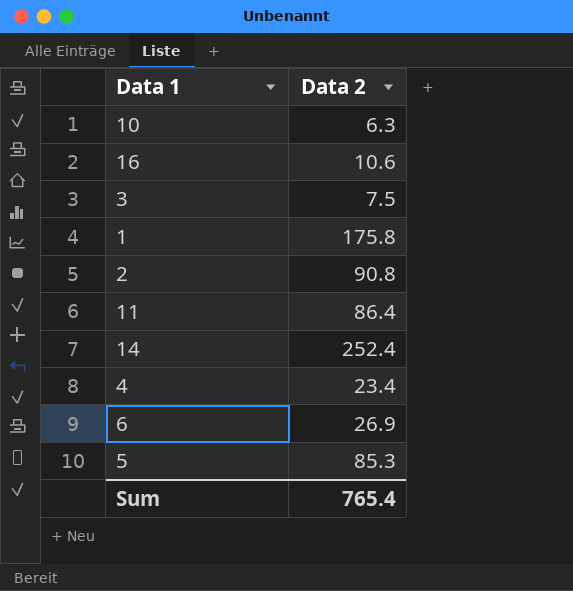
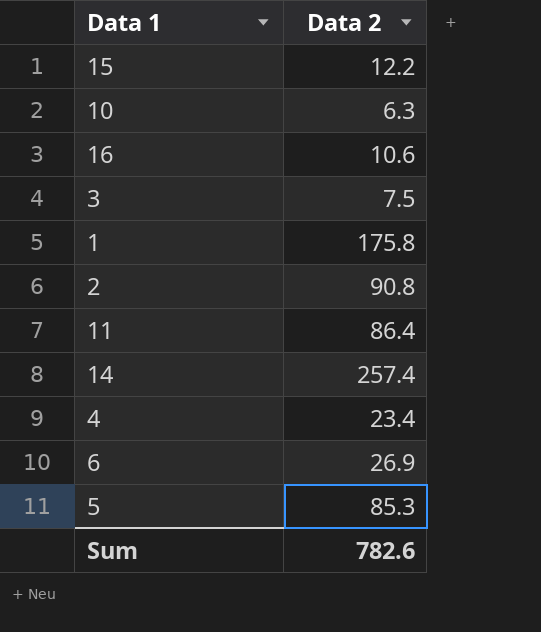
row 15: none -> 12.2
14 | Data 2: 252.4 -> 257.4
Sum | Data 2: 765.4 -> 782.6

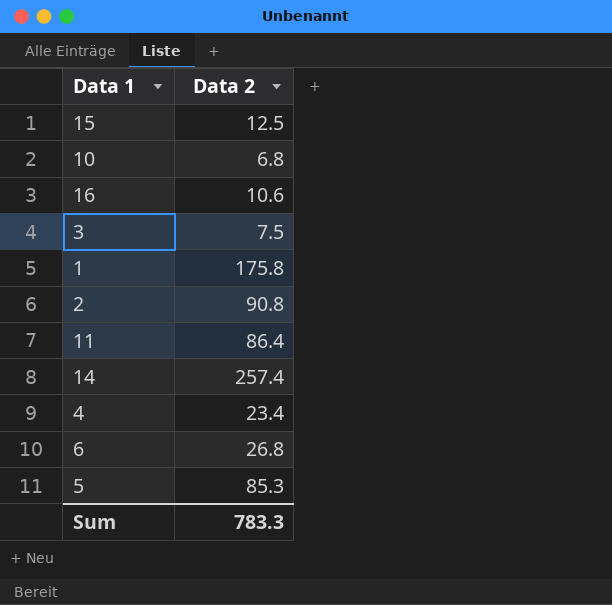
15 | Data 2: 12.2 -> 12.5
10 | Data 2: 6.3 -> 6.8
6 | Data 2: 26.9 -> 26.8
Sum | Data 2: 782.6 -> 783.3

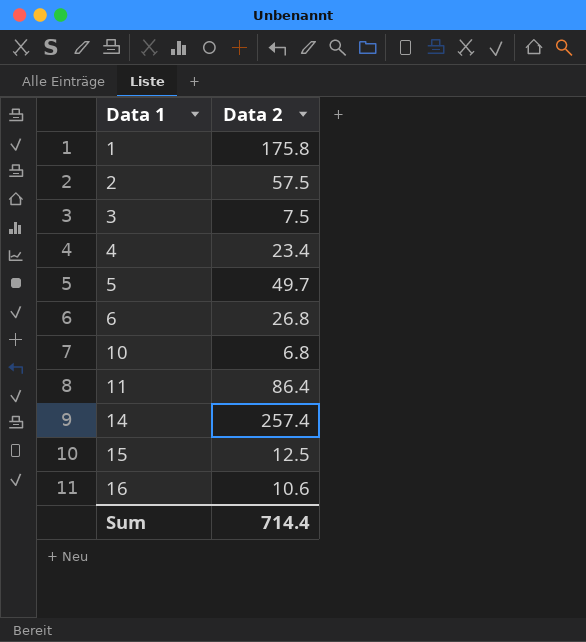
row order: none -> Data 1 ascending
2 | Data 2: 90.8 -> 57.5
5 | Data 2: 85.3 -> 49.7
Sum | Data 2: 783.3 -> 714.4

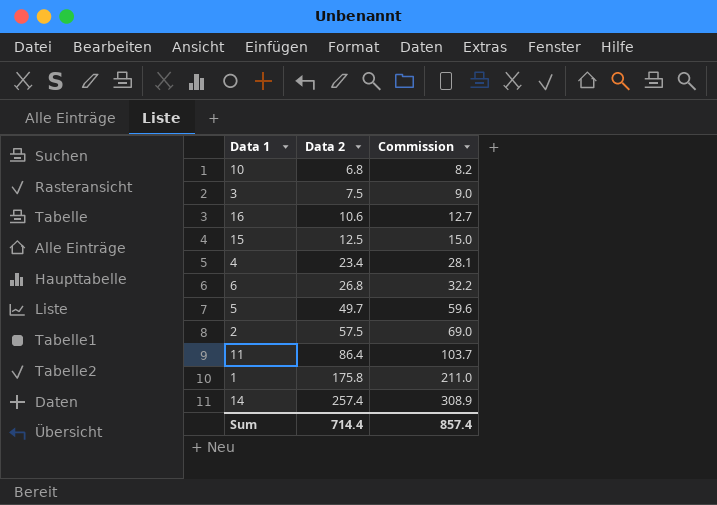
row order: Data 1 ascending -> Data 2 ascending
column Commission | formula: none -> [Data 2] * 1.2

